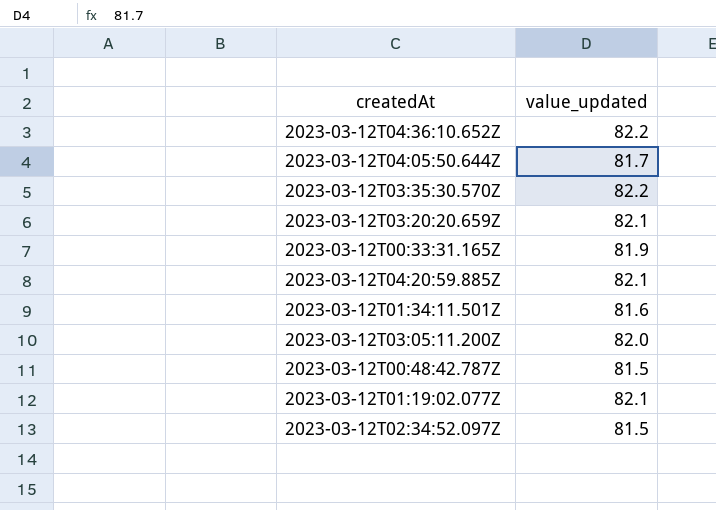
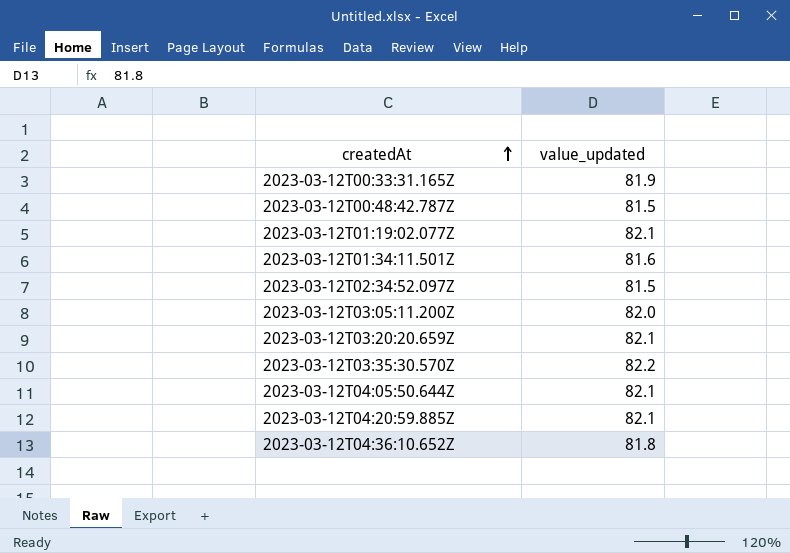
row order: none -> createdAt ascending
2023-03-12T04:05:50.644Z | value_updated: 81.7 -> 82.1
2023-03-12T04:36:10.652Z | value_updated: 82.2 -> 81.8

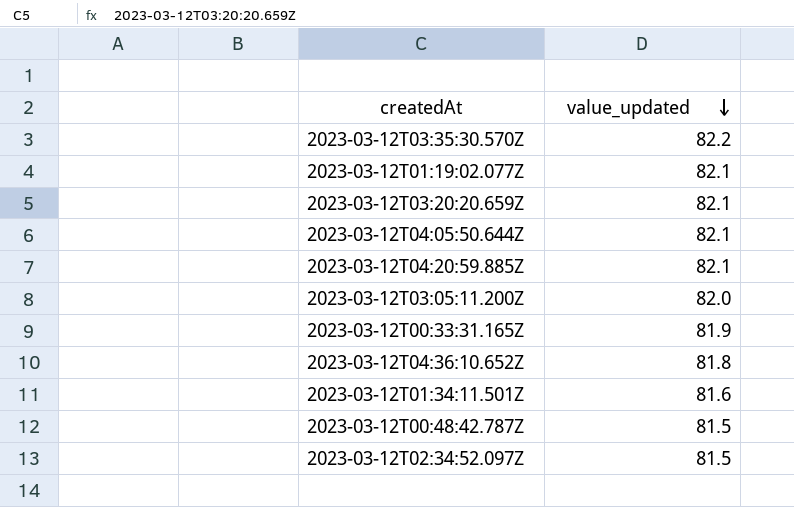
row order: createdAt ascending -> value_updated descending

